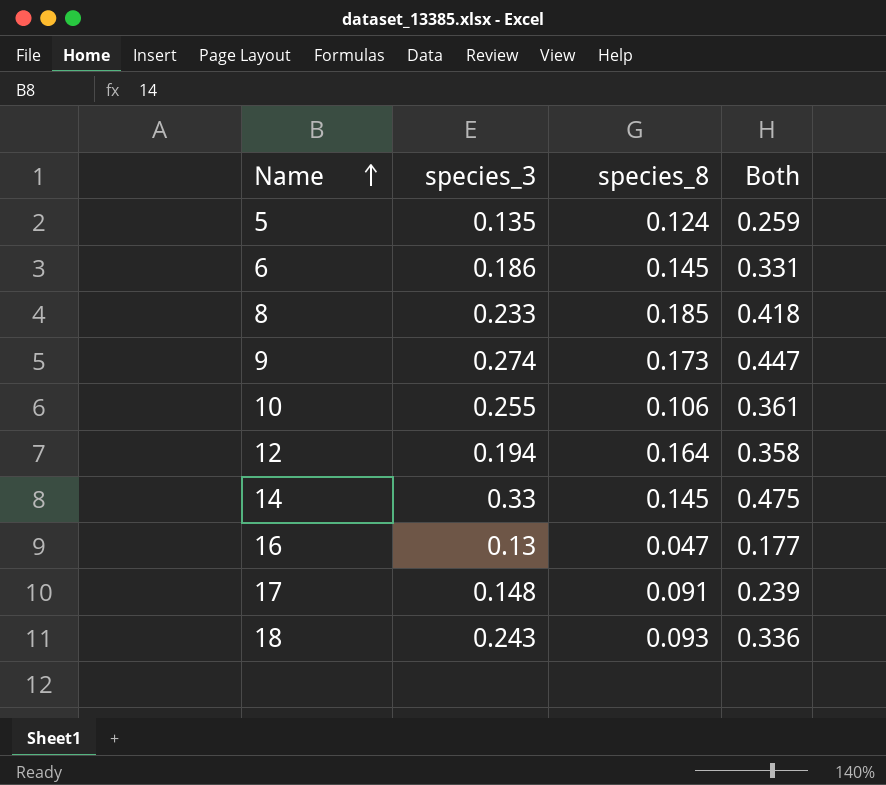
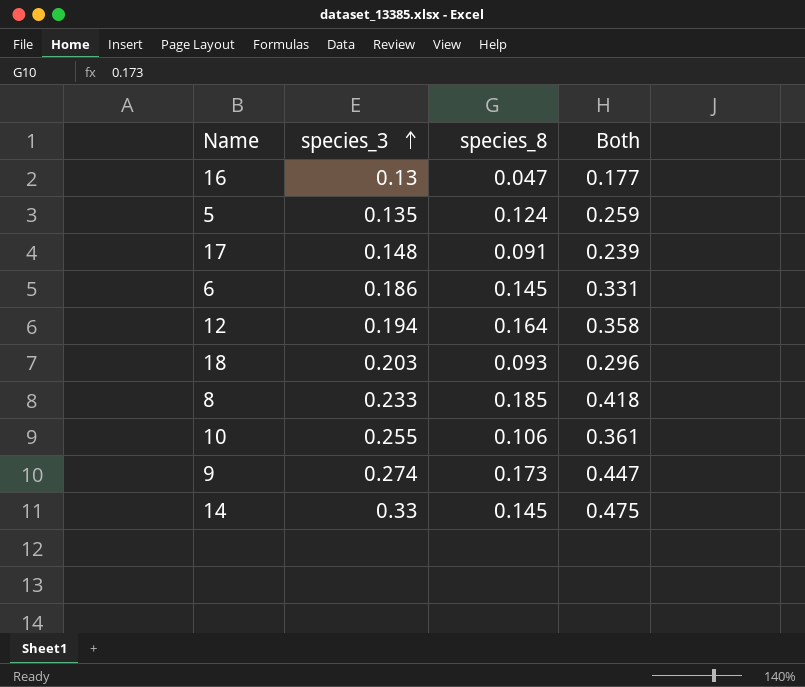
row order: Name ascending -> species_3 ascending
18 | species_3: 0.243 -> 0.203
18 | Both: 0.336 -> 0.296

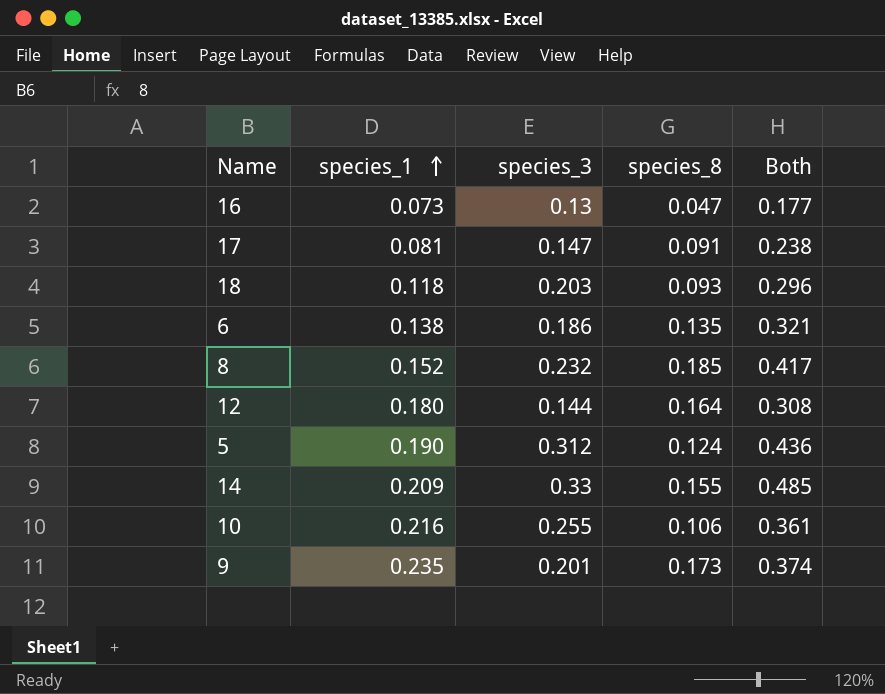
row order: species_3 ascending -> species_1 ascending
column species_1 | position: none -> 2
17 | species_3: 0.148 -> 0.147
17 | Both: 0.239 -> 0.238
6 | species_8: 0.145 -> 0.135
6 | Both: 0.331 -> 0.321
8 | species_3: 0.233 -> 0.232
8 | Both: 0.418 -> 0.417
12 | species_3: 0.194 -> 0.144
12 | Both: 0.358 -> 0.308
5 | species_3: 0.135 -> 0.312
5 | Both: 0.259 -> 0.436
14 | species_8: 0.145 -> 0.155
14 | Both: 0.475 -> 0.485
9 | species_3: 0.274 -> 0.201
9 | Both: 0.447 -> 0.374

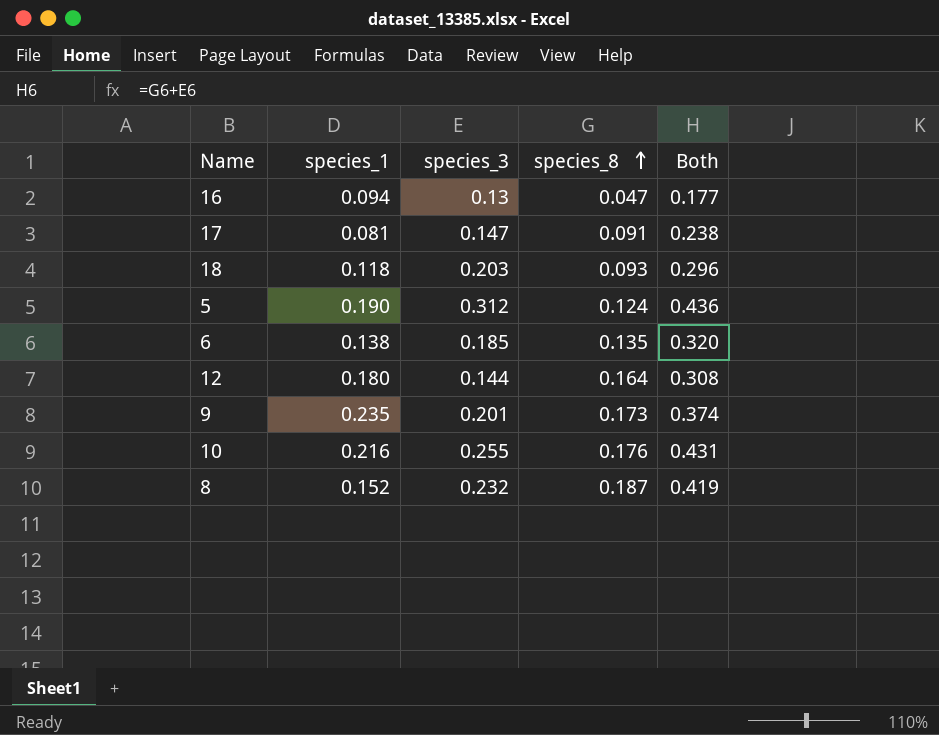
row order: species_1 ascending -> species_8 ascending
row 14: 0.209 | 0.33 | 0.155 | 0.485 -> none
16 | species_1: 0.073 -> 0.094
6 | species_3: 0.186 -> 0.185
6 | Both: 0.321 -> 0.320
10 | species_8: 0.106 -> 0.176
10 | Both: 0.361 -> 0.431
8 | species_8: 0.185 -> 0.187
8 | Both: 0.417 -> 0.419

